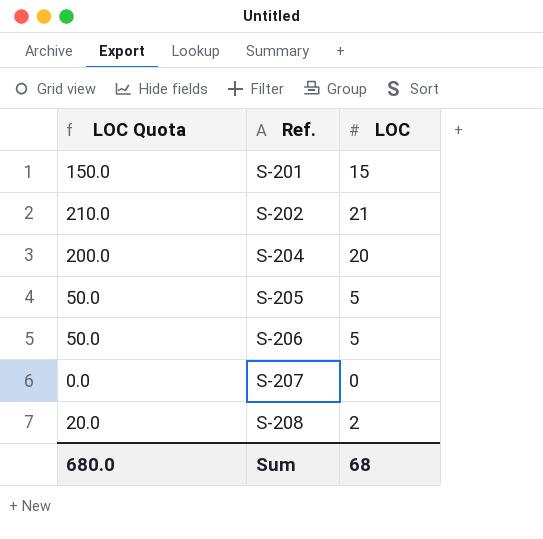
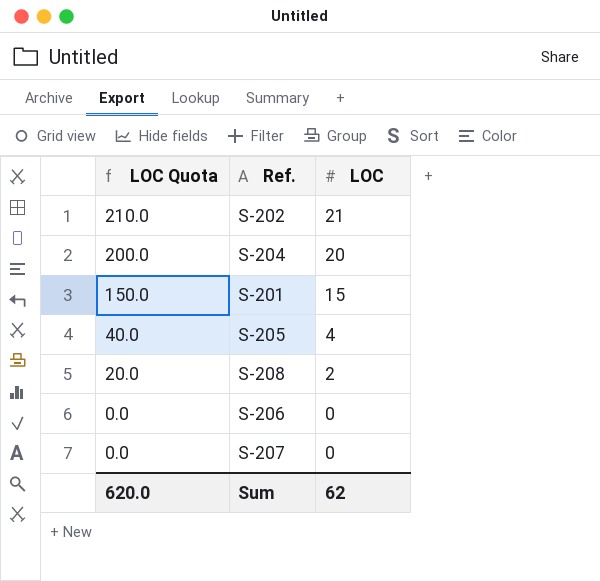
row order: Ref. ascending -> LOC Quota descending
S-205 | LOC Quota: 50.0 -> 40.0
S-205 | LOC: 5 -> 4
S-206 | LOC Quota: 50.0 -> 0.0
S-206 | LOC: 5 -> 0
Sum | LOC Quota: 680.0 -> 620.0
Sum | LOC: 68 -> 62

